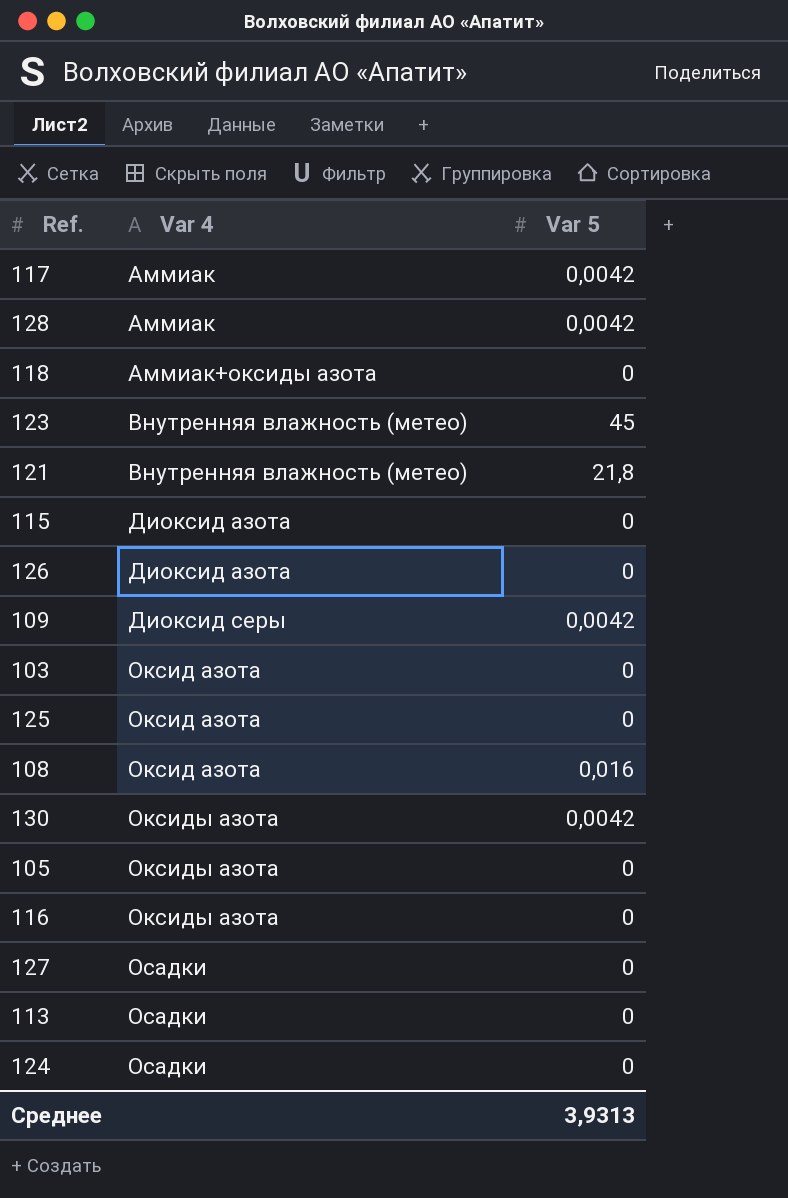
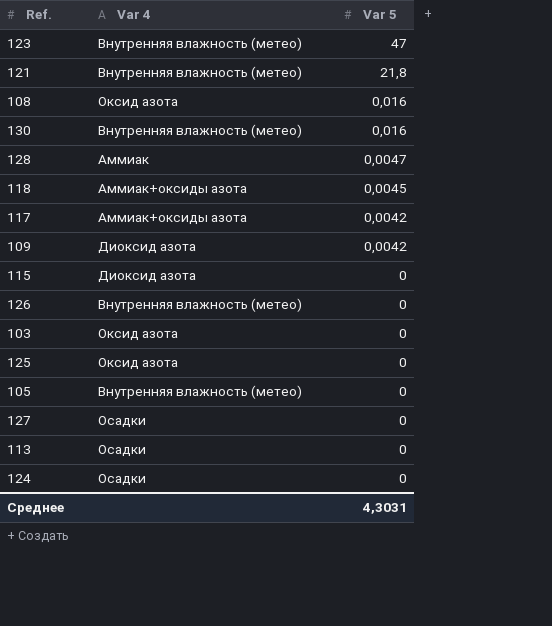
row order: Var 4 ascending -> Var 5 descending
row 116: Оксиды азота | 0 -> none
123 | Var 5: 45 -> 47
130 | Var 4: Оксиды азота -> Внутренняя влажность (метео)
130 | Var 5: 0,0042 -> 0,016
128 | Var 5: 0,0042 -> 0,0047
118 | Var 5: 0 -> 0,0045
117 | Var 4: Аммиак -> Аммиак+оксиды азота
109 | Var 4: Диоксид серы -> Диоксид азота
126 | Var 4: Диоксид азота -> Внутренняя влажность (метео)
105 | Var 4: Оксиды азота -> Внутренняя влажность (метео)
Среднее | Var 5: 3,9313 -> 4,3031

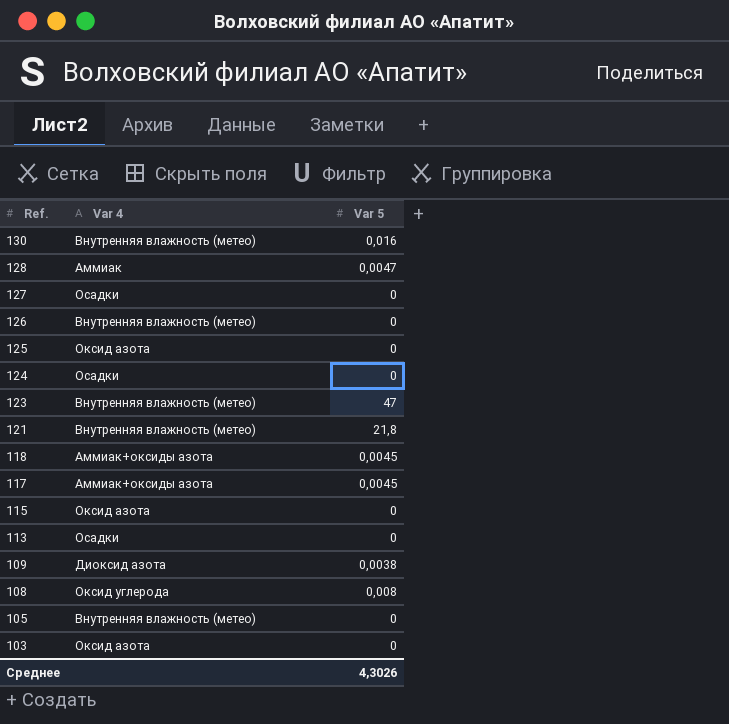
row order: Var 5 descending -> Ref. descending
117 | Var 5: 0,0042 -> 0,0045
115 | Var 4: Диоксид азота -> Оксид азота
109 | Var 5: 0,0042 -> 0,0038
108 | Var 4: Оксид азота -> Оксид углерода
108 | Var 5: 0,016 -> 0,008
Среднее | Var 5: 4,3031 -> 4,3026

